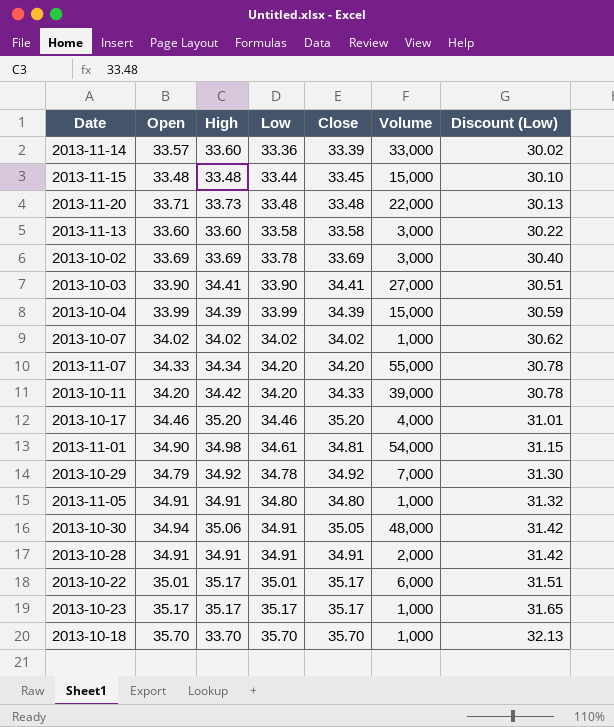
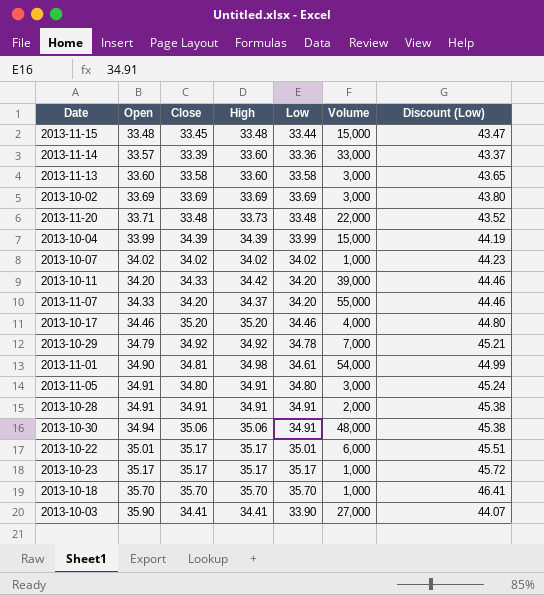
row order: Low ascending -> Open ascending
column Close | position: 5 -> 3
column Discount (Low) | formula: [Low] * 0.9 -> [Low] * 1.3
2013-10-02 | Low: 33.78 -> 33.69
2013-11-07 | High: 34.34 -> 34.37
2013-11-05 | Volume: 1,000 -> 3,000
2013-10-30 | Close: 35.05 -> 35.06
2013-10-18 | High: 33.70 -> 35.70
2013-10-03 | Open: 33.90 -> 35.90

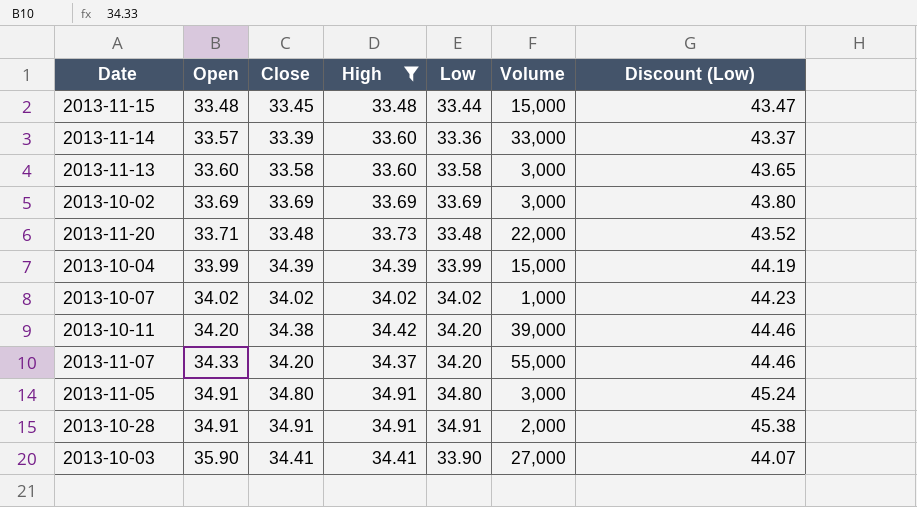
filter: none -> High <= 34.91
2013-10-11 | Close: 34.33 -> 34.38

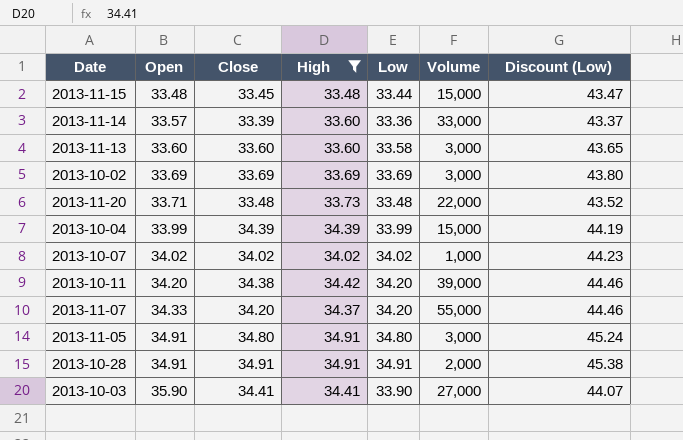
2013-11-13 | Close: 33.58 -> 33.60

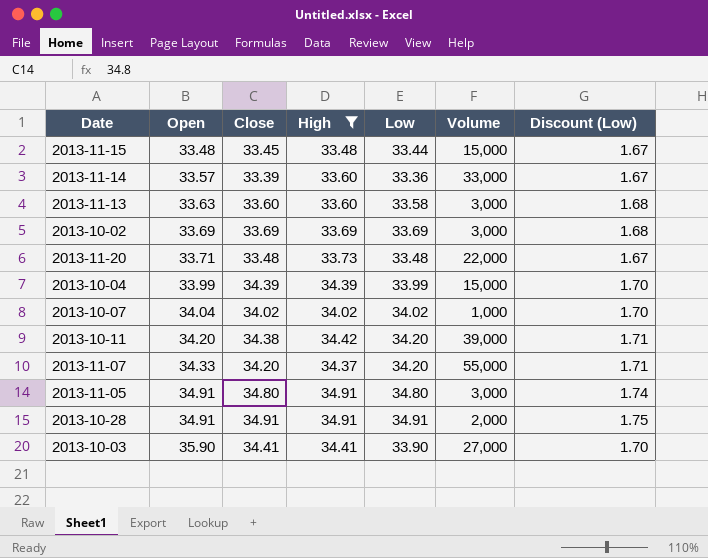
column Discount (Low) | formula: [Low] * 1.3 -> [Low] * 0.05
2013-11-13 | Open: 33.60 -> 33.63
2013-10-07 | Open: 34.02 -> 34.04

